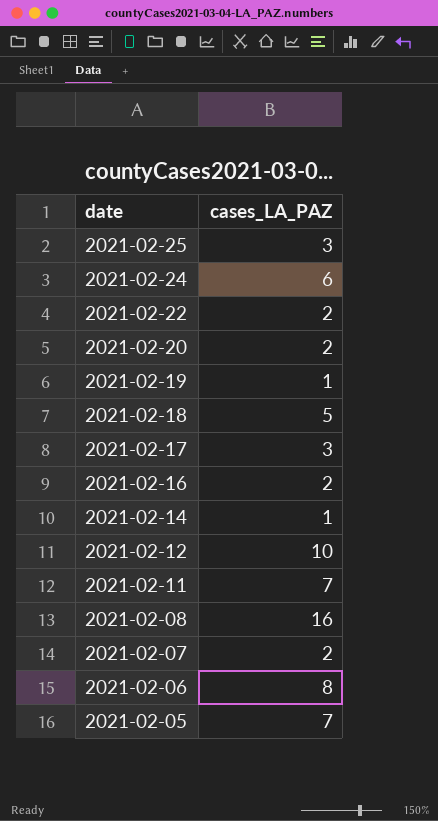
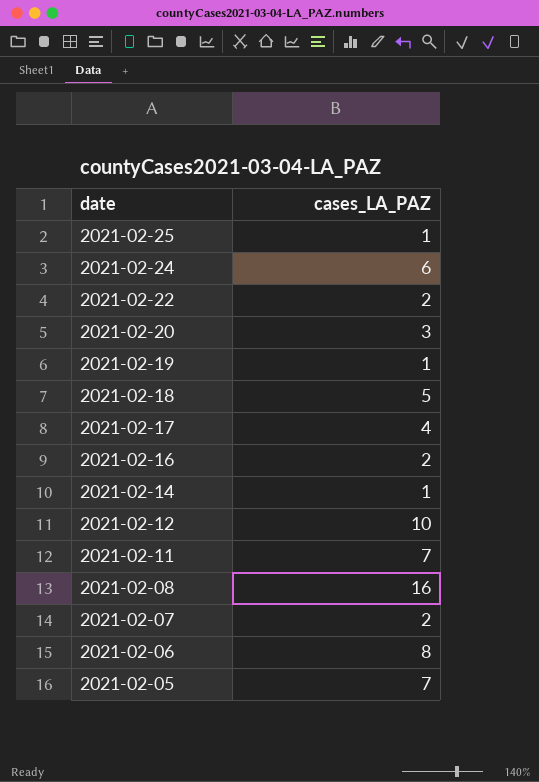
2021-02-25 | cases_LA_PAZ: 3 -> 1
2021-02-20 | cases_LA_PAZ: 2 -> 3
2021-02-17 | cases_LA_PAZ: 3 -> 4

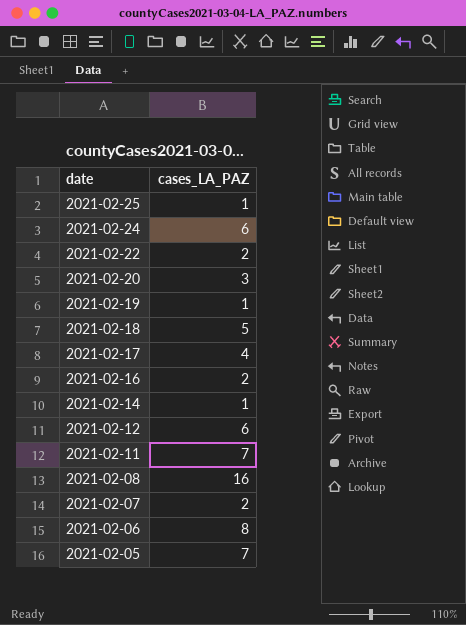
2021-02-12 | cases_LA_PAZ: 10 -> 6

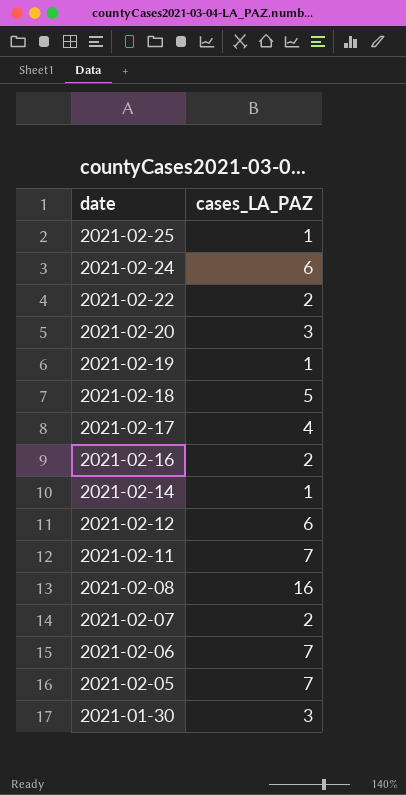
2021-02-06 | cases_LA_PAZ: 8 -> 7
row 2021-01-30: none -> 3

